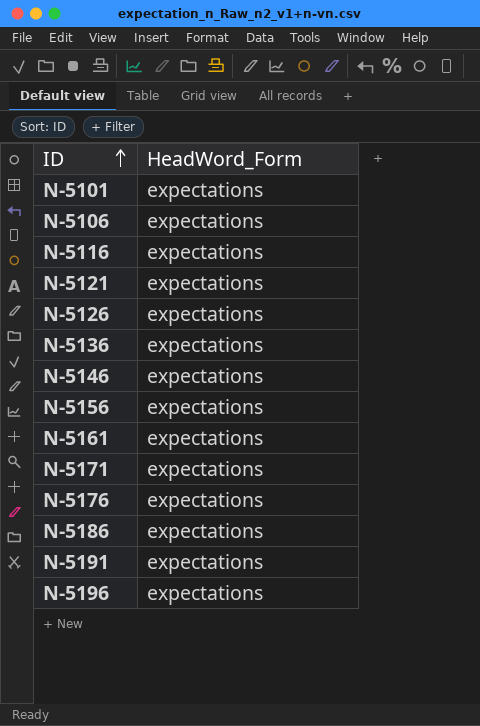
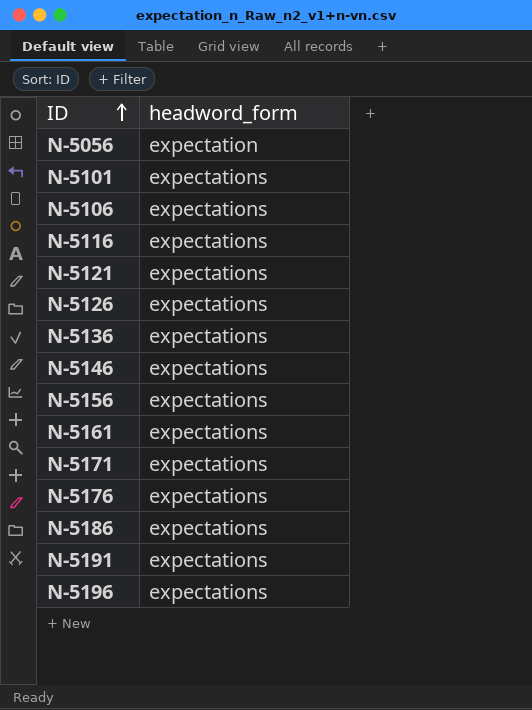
column name: HeadWord_Form -> headword_form
row N-5056: none -> expectation

